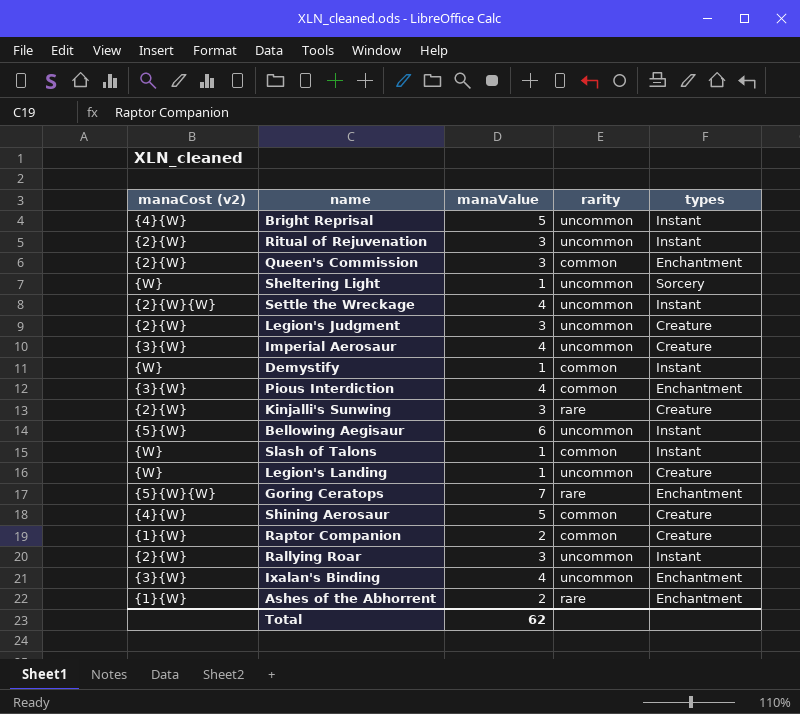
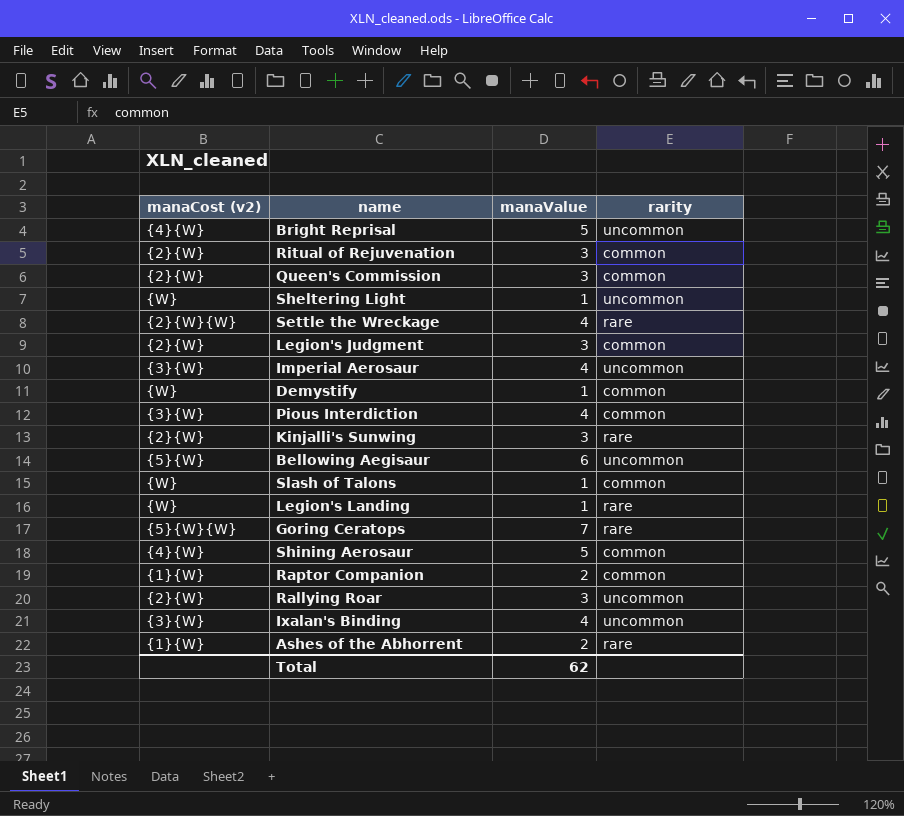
column types | position: 5 -> none
Ritual of Rejuvenation | rarity: uncommon -> common
Settle the Wreckage | rarity: uncommon -> rare
Legion's Judgment | rarity: uncommon -> common
Legion's Landing | rarity: uncommon -> rare

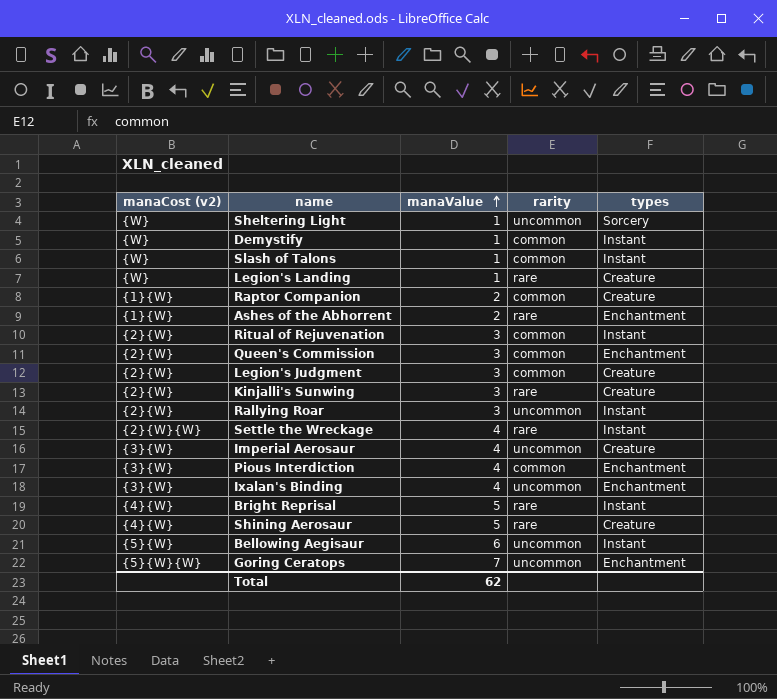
row order: none -> manaValue ascending
column types | position: none -> 5
Bright Reprisal | rarity: uncommon -> rare
Shining Aerosaur | rarity: common -> rare
Goring Ceratops | rarity: rare -> uncommon

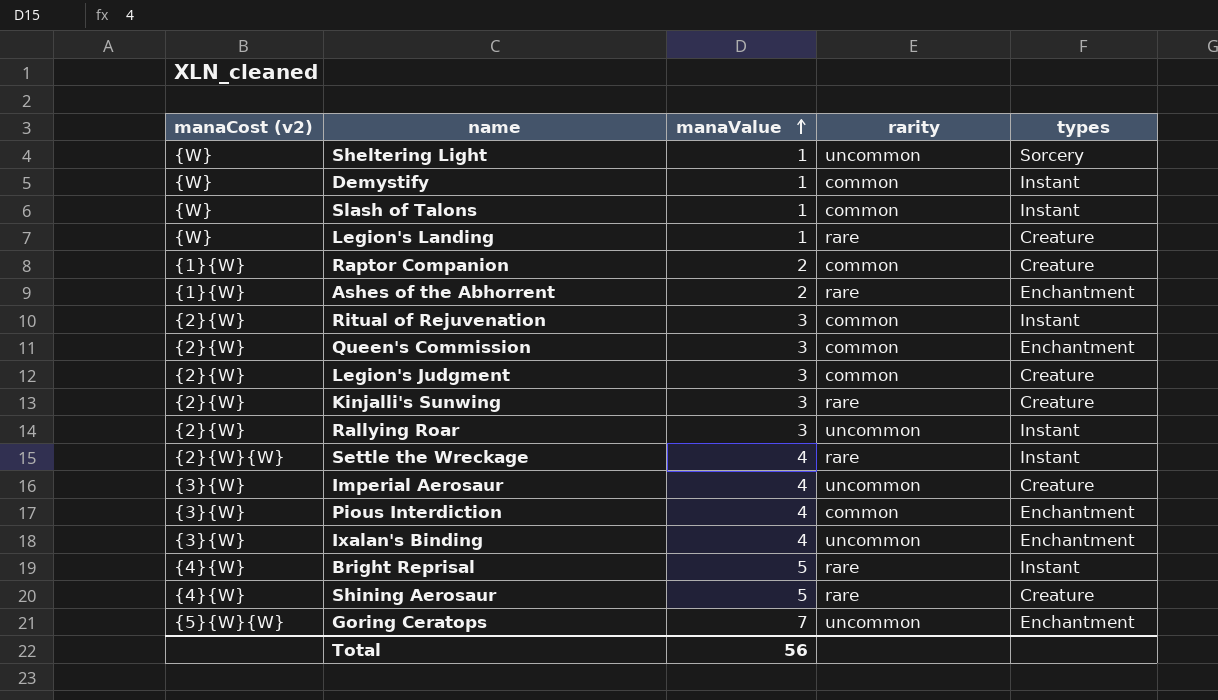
row Bellowing Aegisaur: {5}{W} | 6 | uncommon | Instant -> none
Total | manaValue: 62 -> 56

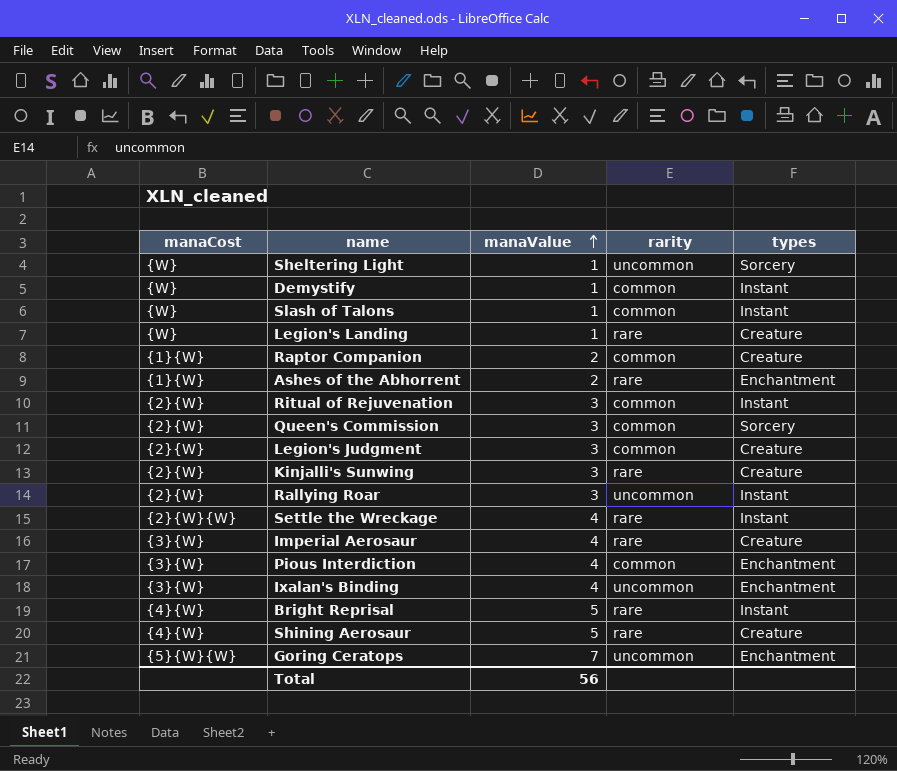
column name: manaCost (v2) -> manaCost
Queen's Commission | types: Enchantment -> Sorcery
Imperial Aerosaur | rarity: uncommon -> rare

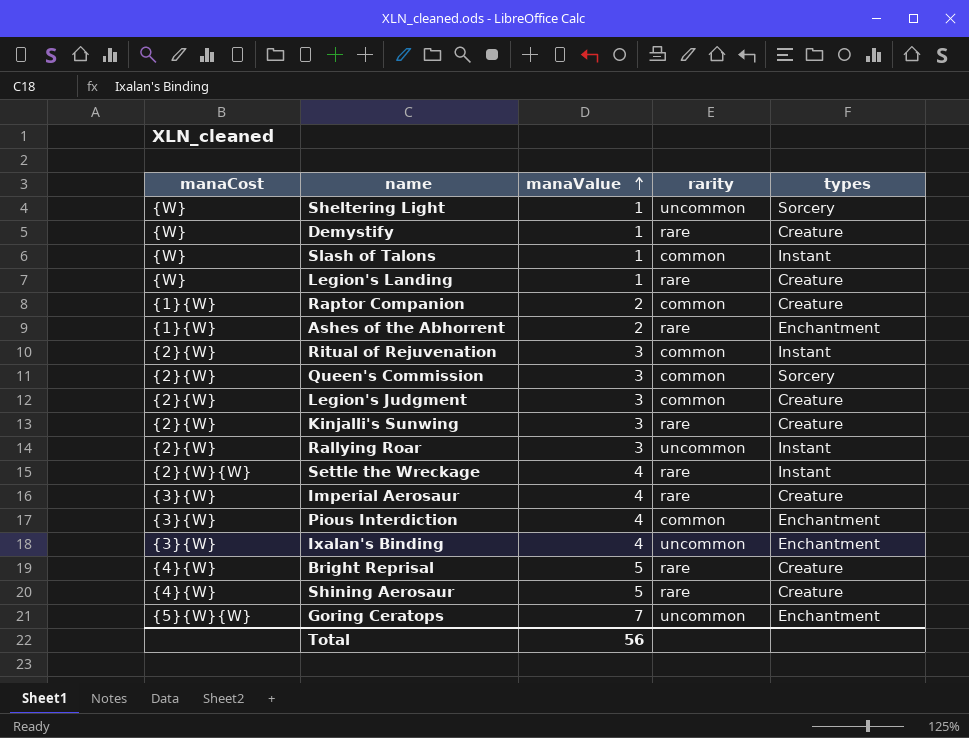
Demystify | rarity: common -> rare
Demystify | types: Instant -> Creature
Bright Reprisal | types: Instant -> Creature

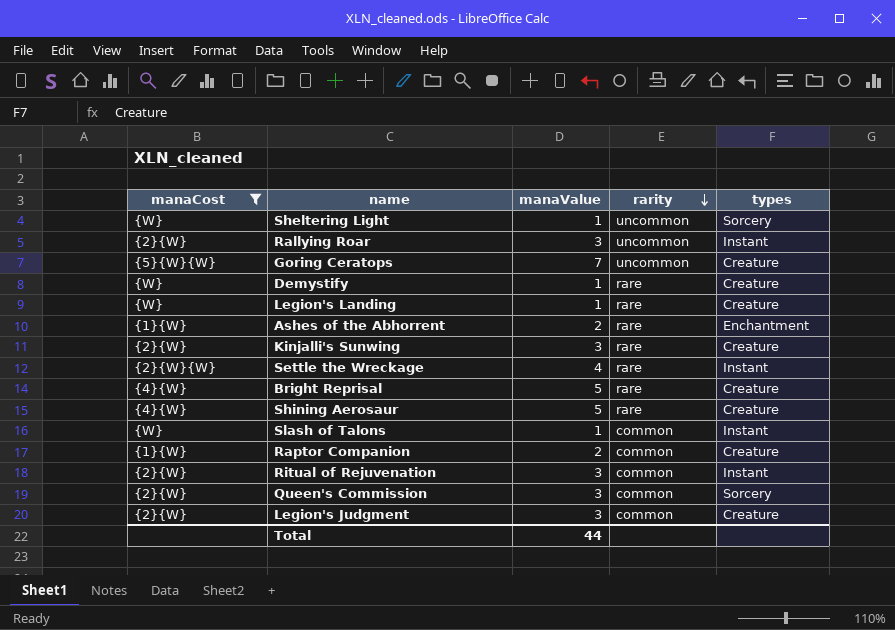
filter: none -> manaCost != {3}{W}
row order: manaValue ascending -> rarity descending
Goring Ceratops | types: Enchantment -> Creature
Total | manaValue: 56 -> 44

